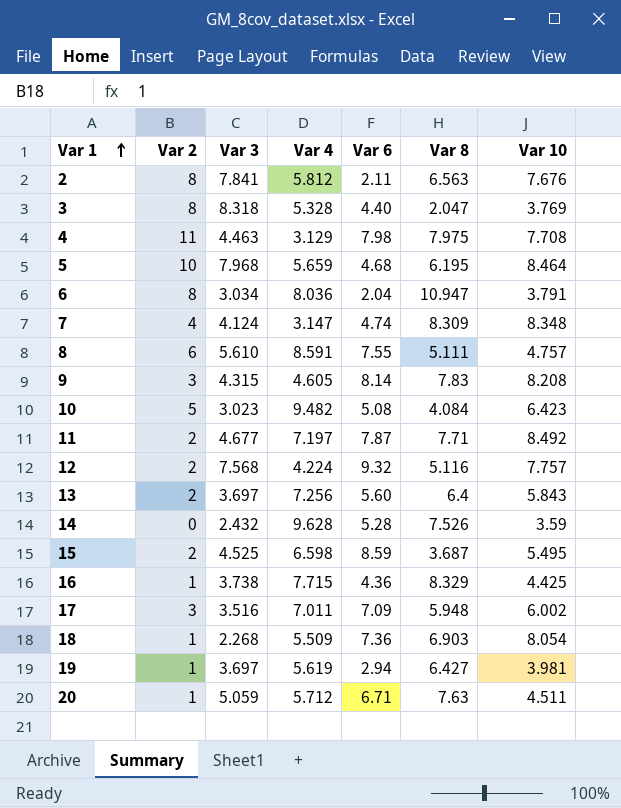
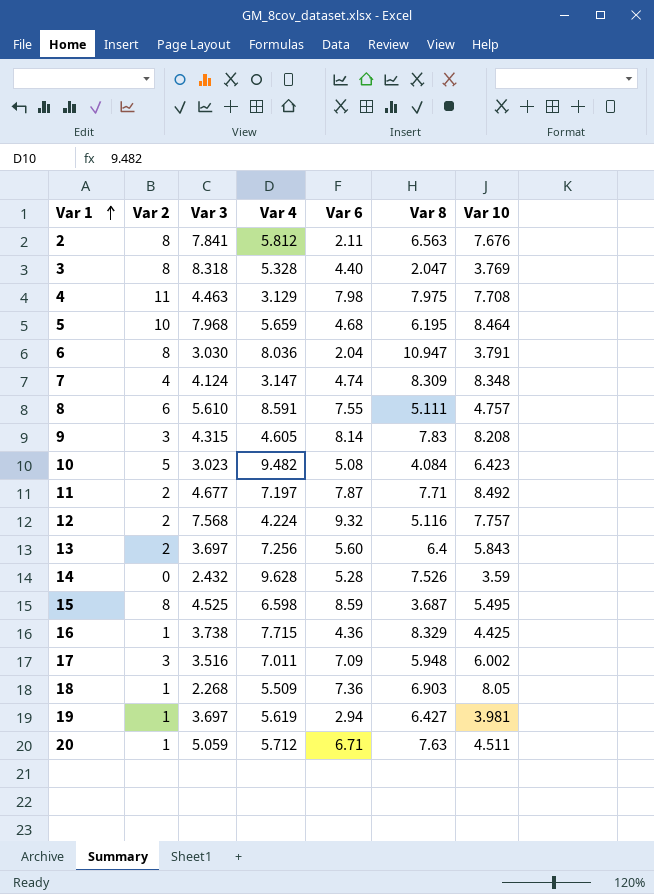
6 | Var 3: 3.034 -> 3.030
15 | Var 2: 2 -> 8
18 | Var 10: 8.054 -> 8.05

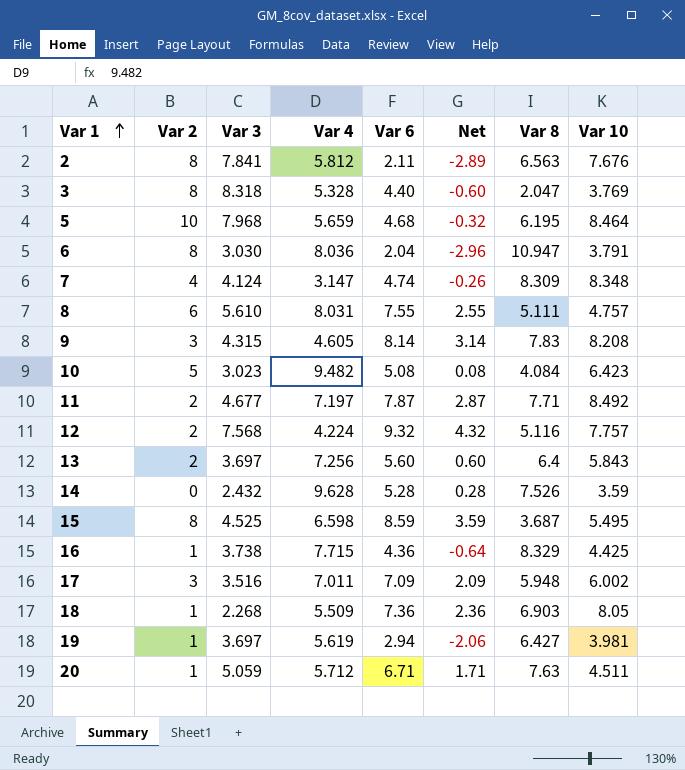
column Net | formula: none -> [Var 6] - 5
row 4: 11 | 4.463 | 3.129 | 7.98 | 7.975 | 7.708 -> none
8 | Var 4: 8.591 -> 8.031

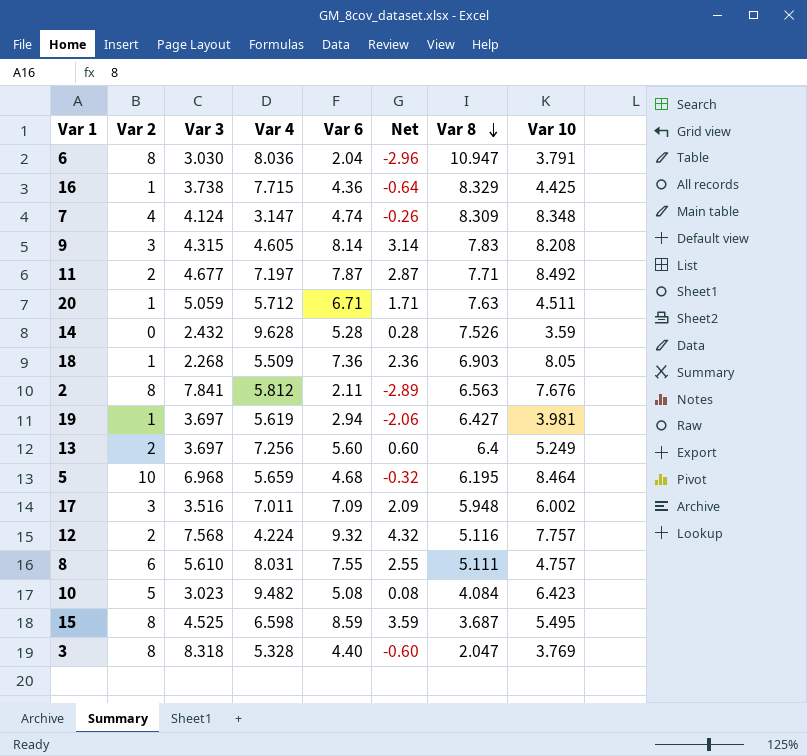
row order: Var 1 ascending -> Var 8 descending
13 | Var 10: 5.843 -> 5.249
5 | Var 3: 7.968 -> 6.968

